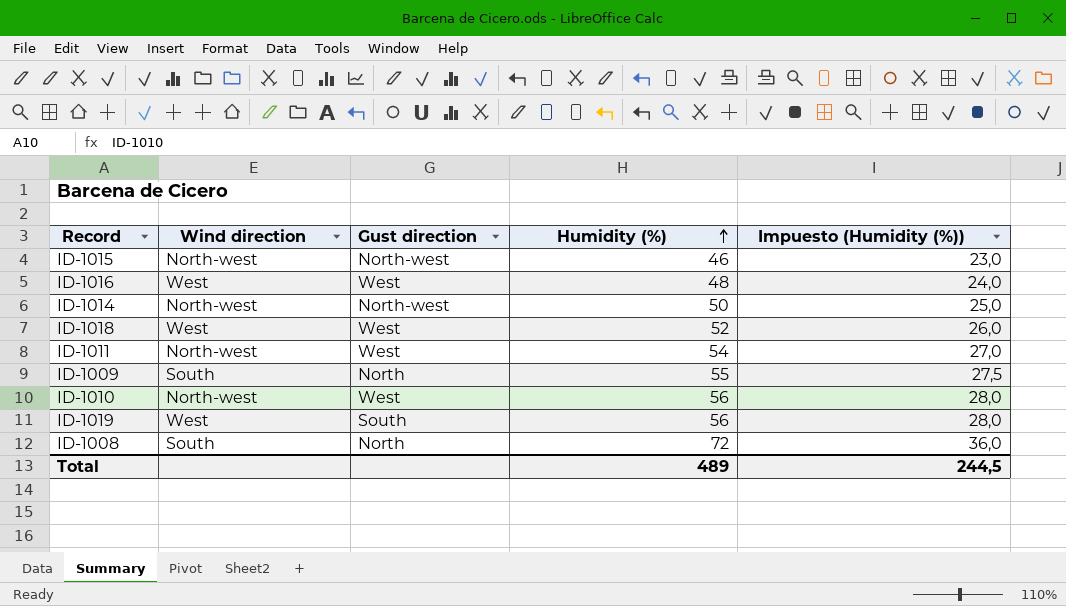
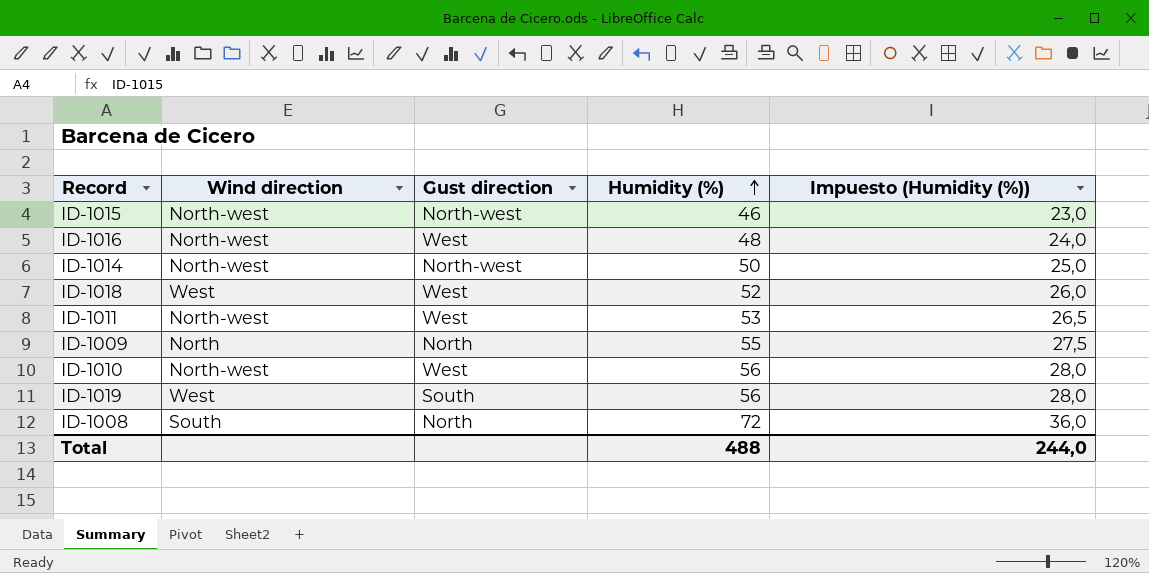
ID-1016 | Wind direction: West -> North-west
ID-1011 | Humidity (%): 54 -> 53
ID-1011 | Impuesto (Humidity (%)): 27,0 -> 26,5
ID-1009 | Wind direction: South -> North
Total | Humidity (%): 489 -> 488
Total | Impuesto (Humidity (%)): 244,5 -> 244,0

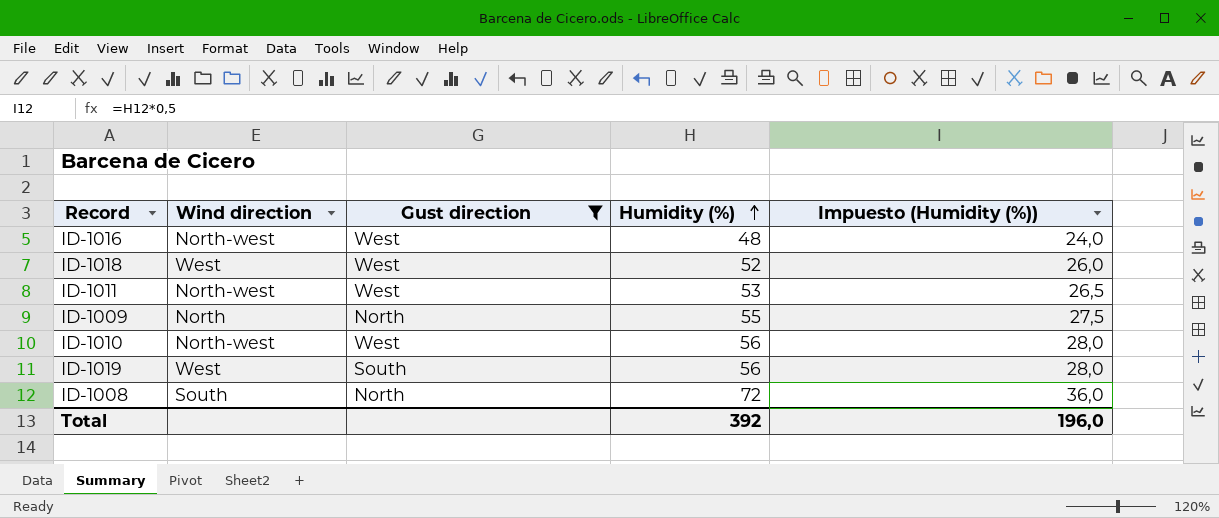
filter: none -> Gust direction != North-west
Total | Humidity (%): 488 -> 392
Total | Impuesto (Humidity (%)): 244,0 -> 196,0

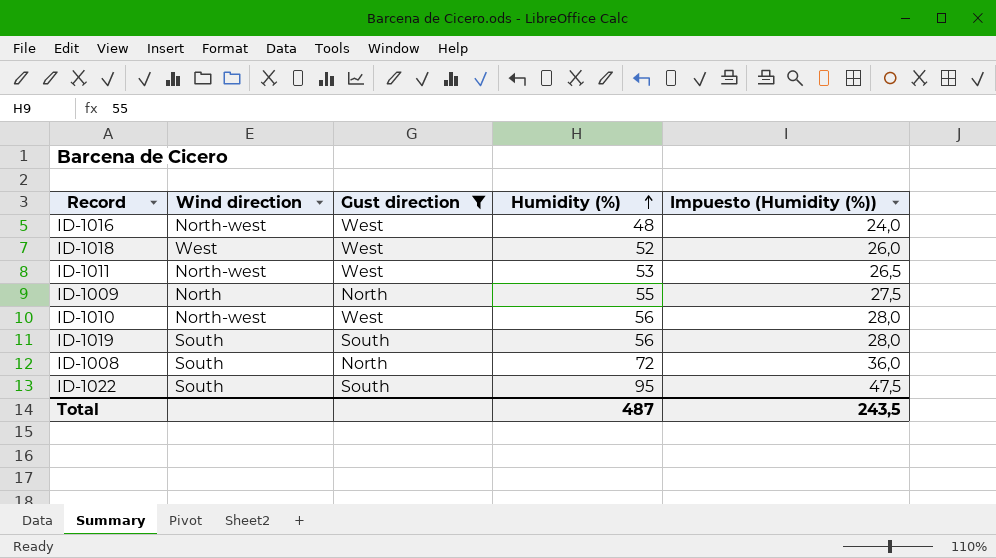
ID-1019 | Wind direction: West -> South
row ID-1022: none -> South | South | 95 | 47,5
Total | Humidity (%): 392 -> 487
Total | Impuesto (Humidity (%)): 196,0 -> 243,5

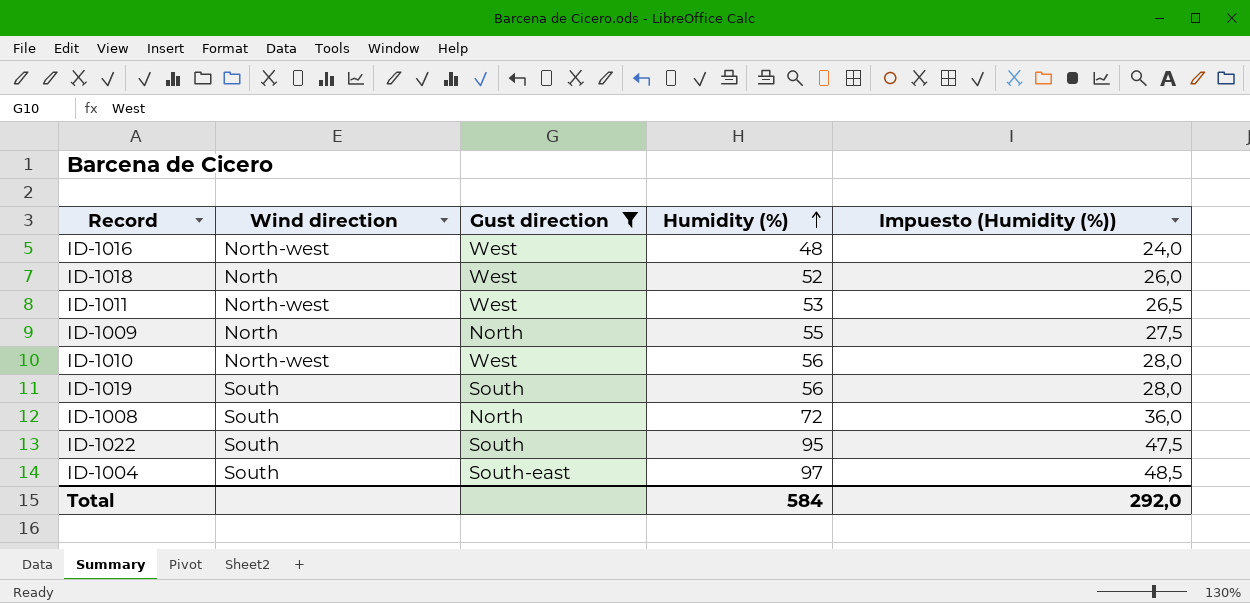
ID-1018 | Wind direction: West -> North
row ID-1004: none -> South | South-east | 97 | 48,5
Total | Humidity (%): 487 -> 584
Total | Impuesto (Humidity (%)): 243,5 -> 292,0

